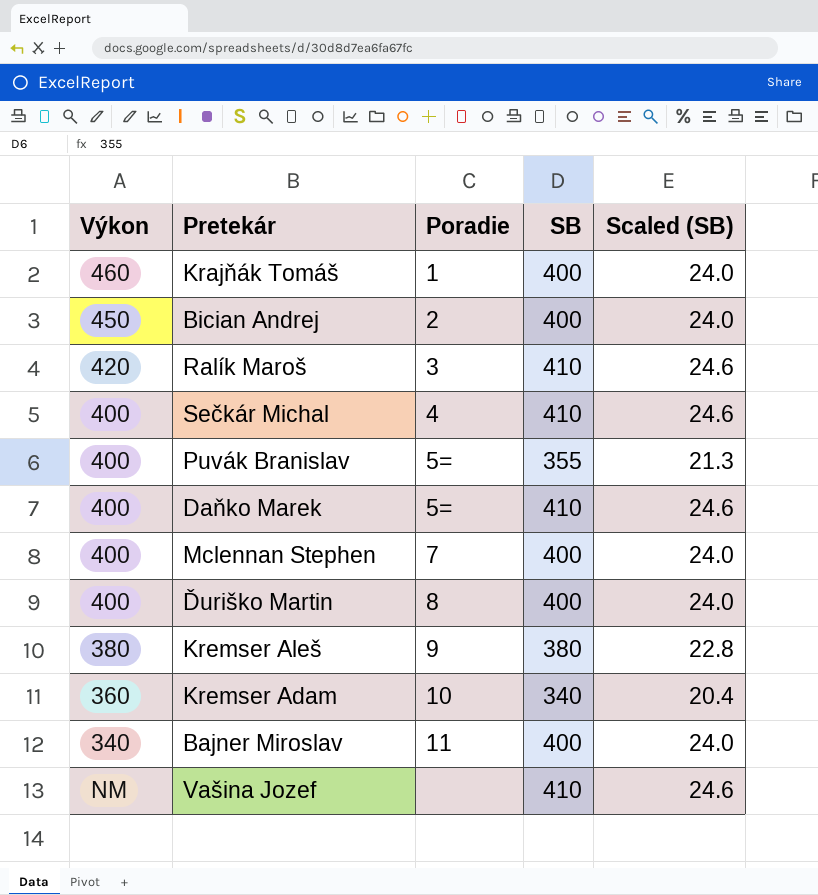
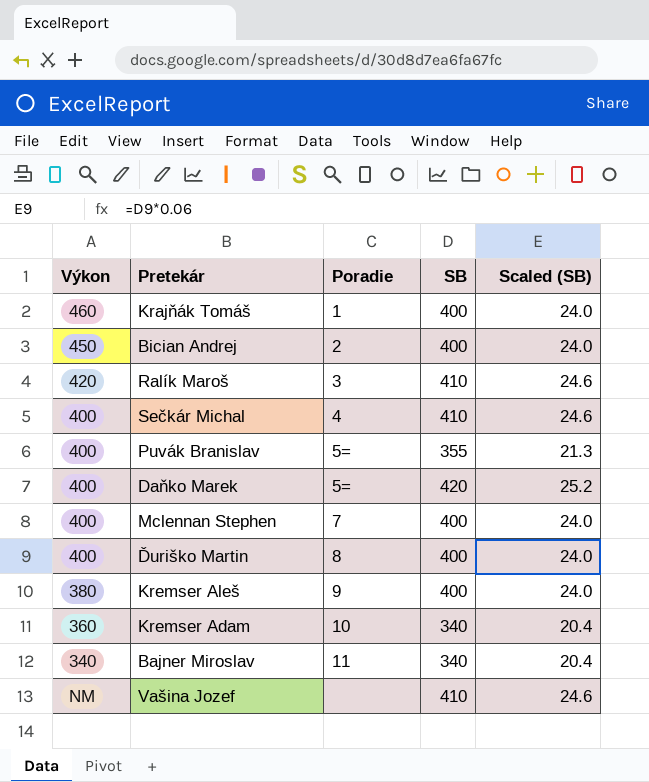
Daňko Marek | SB: 410 -> 420
Daňko Marek | Scaled (SB): 24.6 -> 25.2
Kremser Aleš | SB: 380 -> 400
Kremser Aleš | Scaled (SB): 22.8 -> 24.0
Bajner Miroslav | SB: 400 -> 340
Bajner Miroslav | Scaled (SB): 24.0 -> 20.4

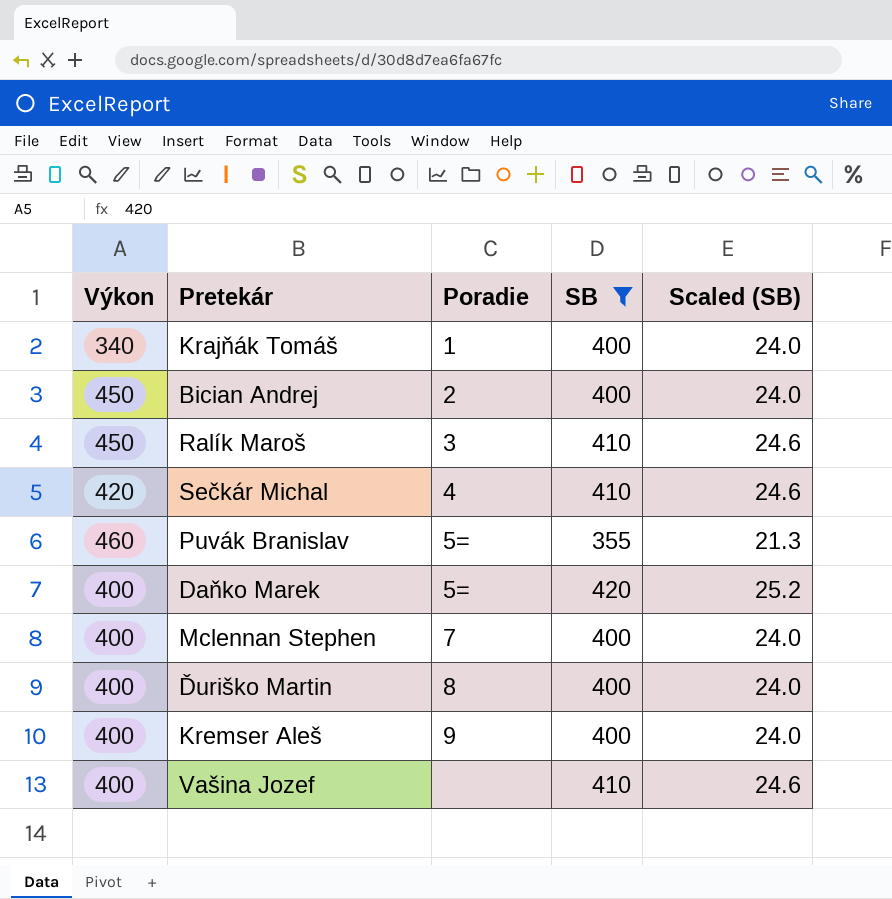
filter: none -> SB != 340
Krajňák Tomáš | Výkon: 460 -> 340
Ralík Maroš | Výkon: 420 -> 450
Sečkár Michal | Výkon: 400 -> 420
Puvák Branislav | Výkon: 400 -> 460
Kremser Aleš | Výkon: 380 -> 400
Vašina Jozef | Výkon: NM -> 400

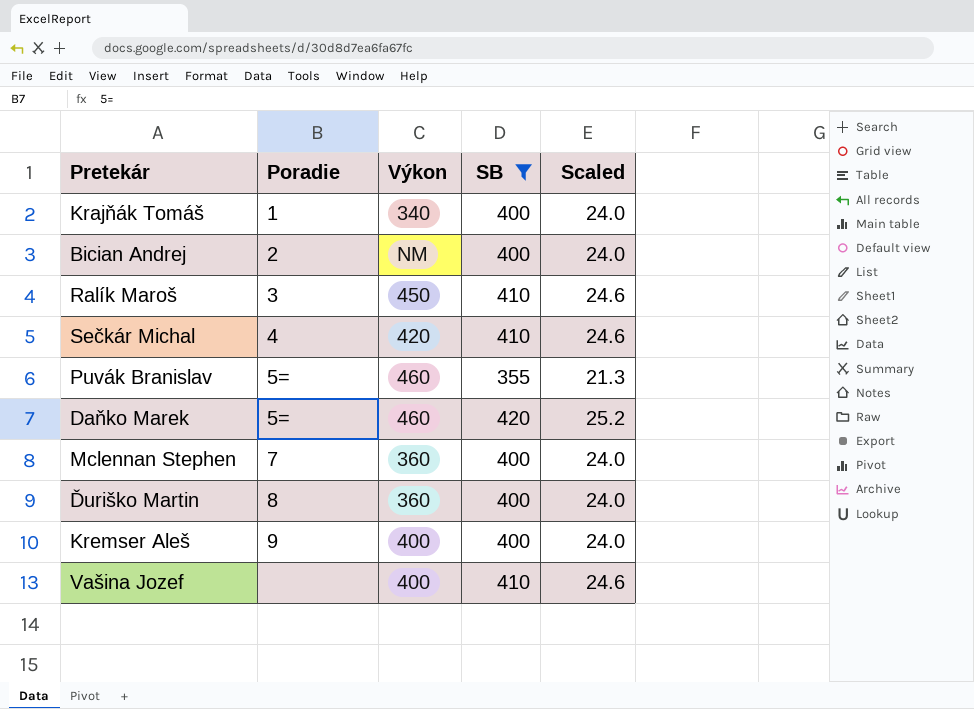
column Výkon | position: 1 -> 3
column name: Scaled (SB) -> Scaled
Bician Andrej | Výkon: 450 -> NM
Daňko Marek | Výkon: 400 -> 460
Mclennan Stephen | Výkon: 400 -> 360
Ďuriško Martin | Výkon: 400 -> 360

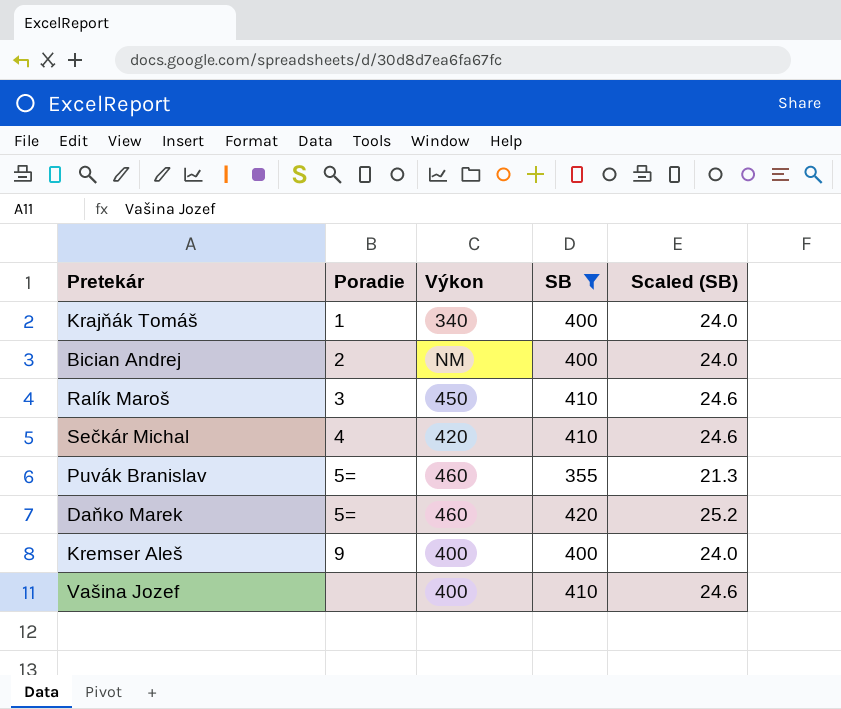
column name: Scaled -> Scaled (SB)
row Mclennan Stephen: 7 | 360 | 400 | 24.0 -> none
row Ďuriško Martin: 8 | 360 | 400 | 24.0 -> none

